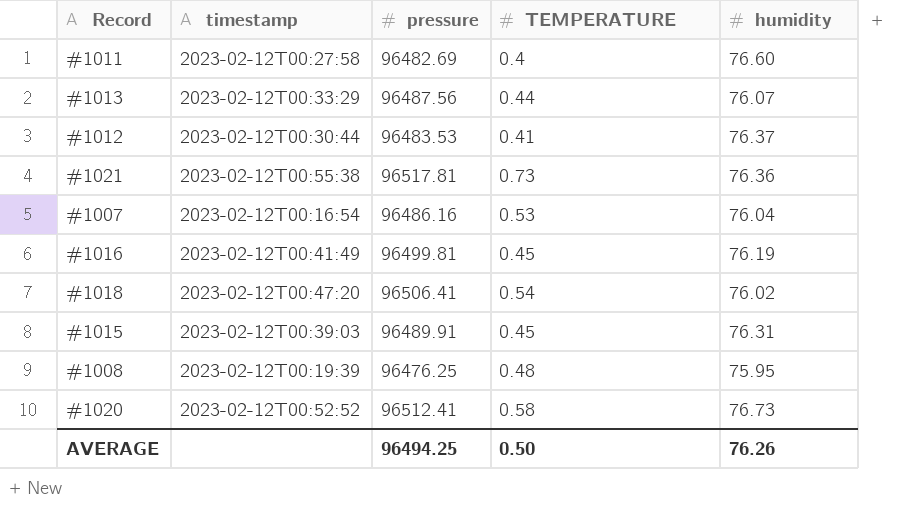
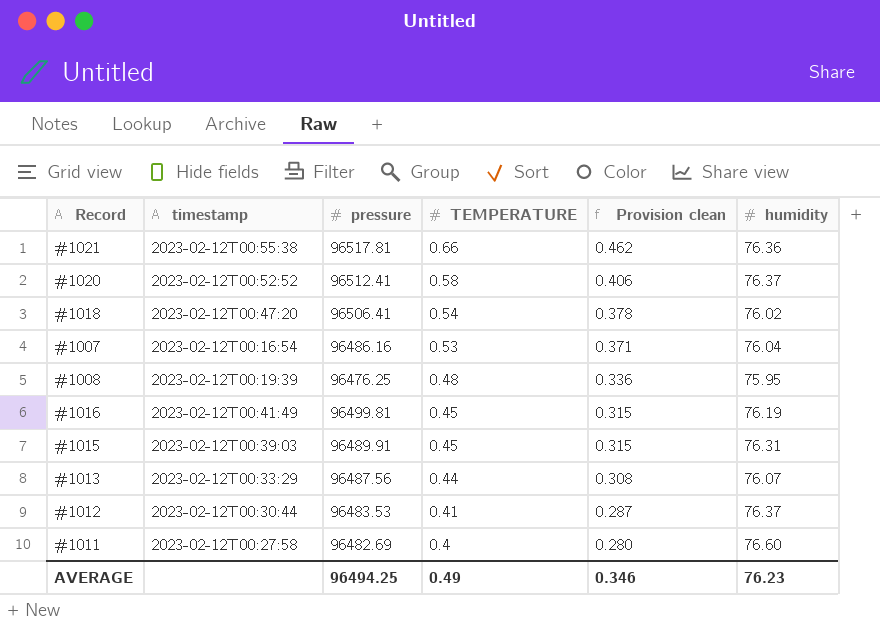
row order: none -> TEMPERATURE descending
column Provision clean | formula: none -> [TEMPERATURE] * 0.7
#1021 | TEMPERATURE: 0.73 -> 0.66
#1020 | humidity: 76.73 -> 76.37
AVERAGE | TEMPERATURE: 0.50 -> 0.49
AVERAGE | humidity: 76.26 -> 76.23

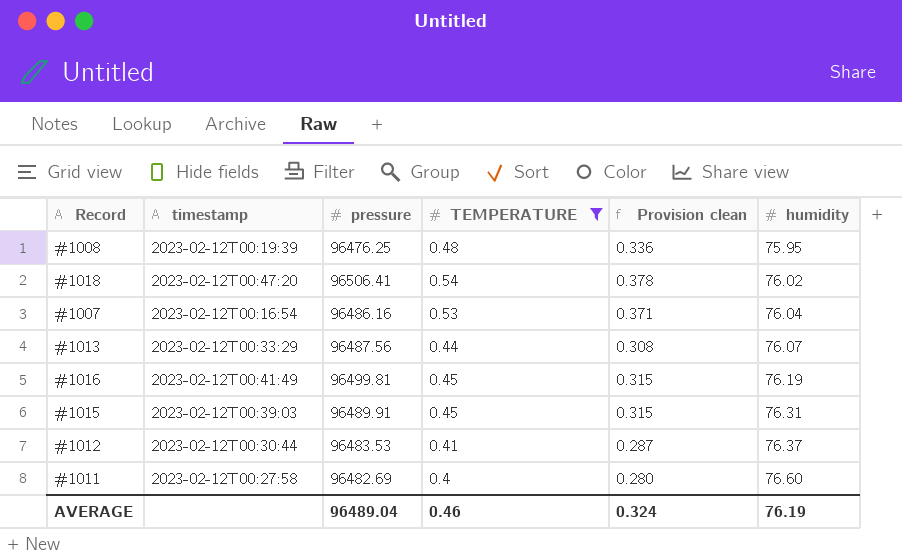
filter: none -> TEMPERATURE <= 0.54
row order: TEMPERATURE descending -> humidity ascending
AVERAGE | pressure: 96494.25 -> 96489.04
AVERAGE | TEMPERATURE: 0.49 -> 0.46
AVERAGE | Provision clean: 0.346 -> 0.324
AVERAGE | humidity: 76.23 -> 76.19

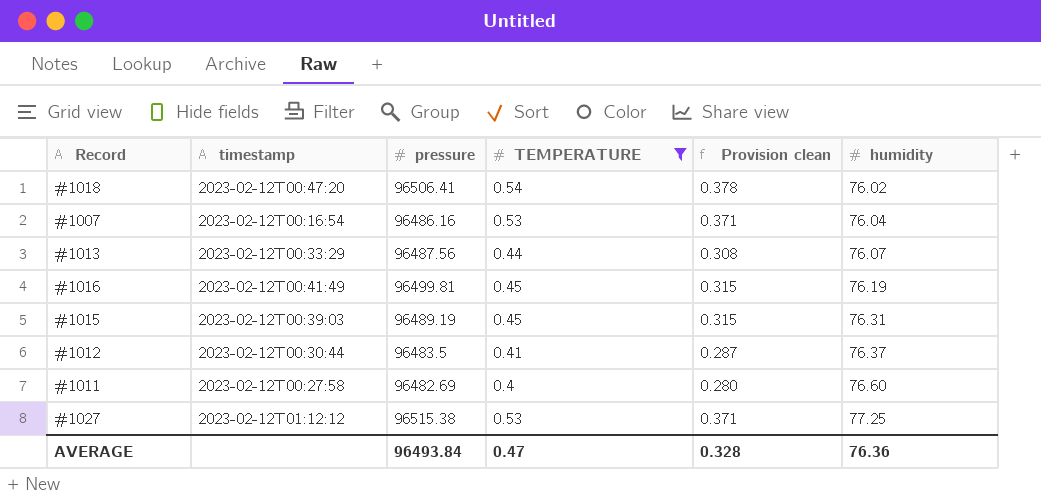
row #1008: 2023-02-12T00:19:39 | 96476.25 | 0.48 | 0.336 | 75.95 -> none
#1015 | pressure: 96489.91 -> 96489.19
#1012 | pressure: 96483.53 -> 96483.5
row #1027: none -> 2023-02-12T01:12:12 | 96515.38 | 0.53 | 0.371 | 77.25
AVERAGE | pressure: 96489.04 -> 96493.84
AVERAGE | TEMPERATURE: 0.46 -> 0.47
AVERAGE | Provision clean: 0.324 -> 0.328
AVERAGE | humidity: 76.19 -> 76.36

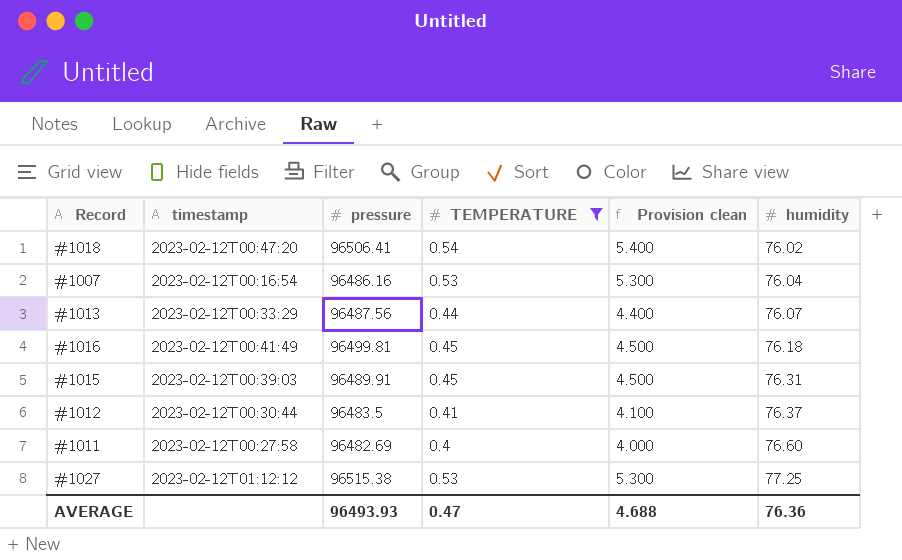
column Provision clean | formula: [TEMPERATURE] * 0.7 -> [TEMPERATURE] * 10
#1016 | humidity: 76.19 -> 76.18
#1015 | pressure: 96489.19 -> 96489.91
AVERAGE | pressure: 96493.84 -> 96493.93
AVERAGE | Provision clean: 0.328 -> 4.688

